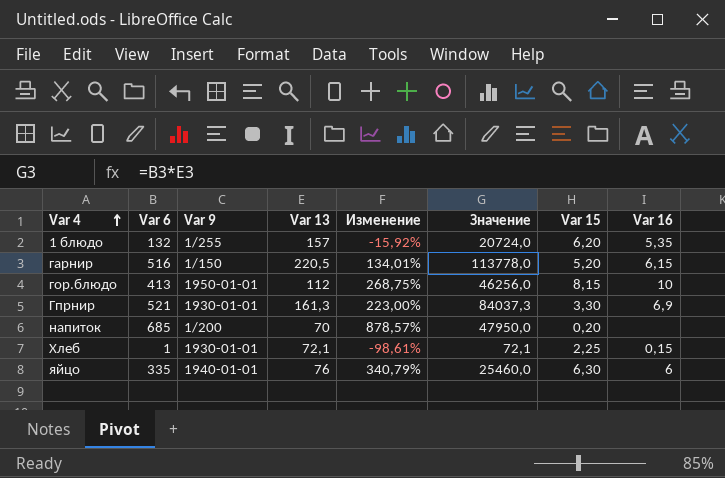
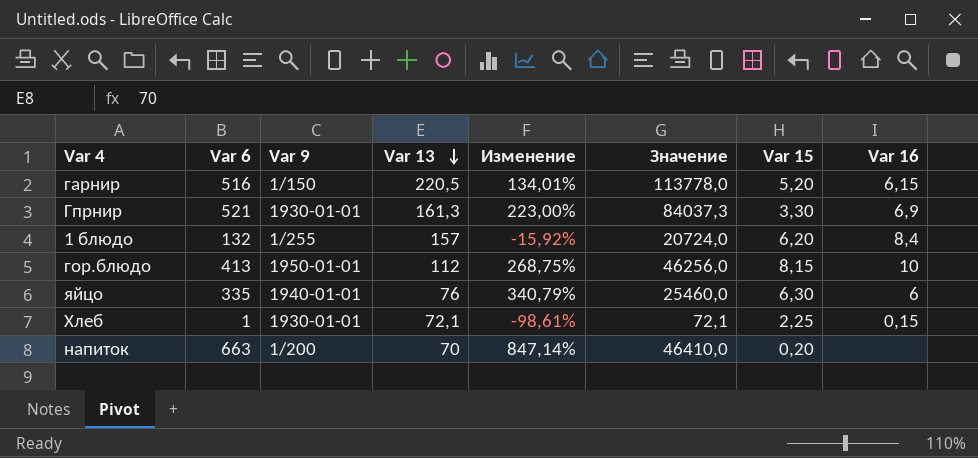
row order: Var 4 ascending -> Var 13 descending
1 блюдо | Var 16: 5,35 -> 8,4
напиток | Var 6: 685 -> 663
напиток | Изменение: 878,57% -> 847,14%
напиток | Значение: 47950,0 -> 46410,0

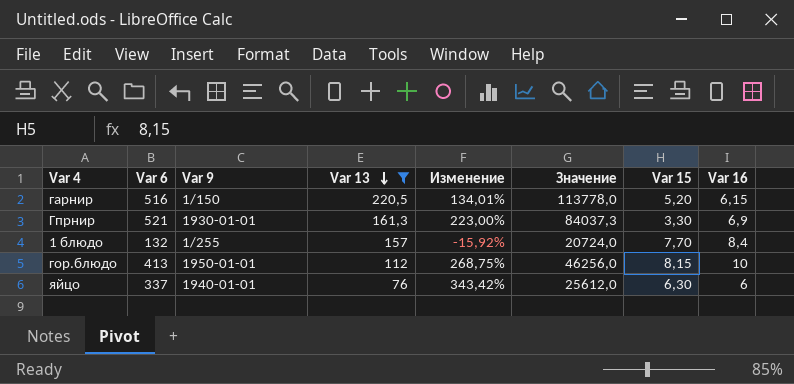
filter: none -> Var 13 >= 76
1 блюдо | Var 15: 6,20 -> 7,70
яйцо | Var 6: 335 -> 337
яйцо | Изменение: 340,79% -> 343,42%
яйцо | Значение: 25460,0 -> 25612,0

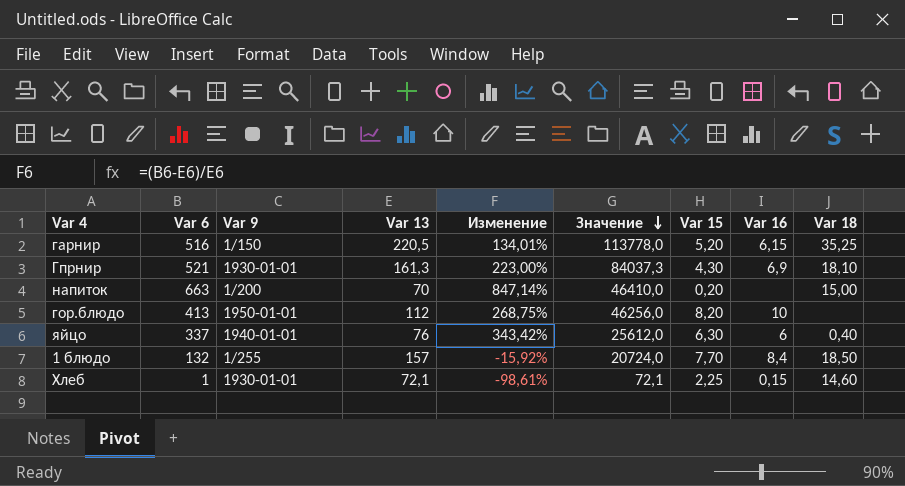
filter: Var 13 >= 76 -> none
row order: Var 13 descending -> Значение descending
column Var 18 | position: none -> 9
Гпрнир | Var 15: 3,30 -> 4,30
гор.блюдо | Var 15: 8,15 -> 8,20

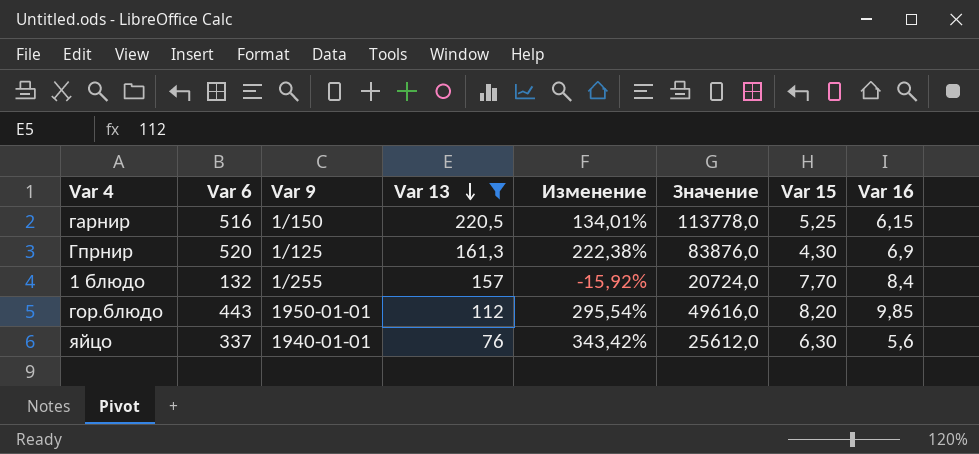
filter: none -> Var 13 >= 76
row order: Значение descending -> Var 13 descending
column Var 18 | position: 9 -> none
гарнир | Var 15: 5,20 -> 5,25
Гпрнир | Var 6: 521 -> 520
Гпрнир | Var 9: 1930-01-01 -> 1/125
Гпрнир | Изменение: 223,00% -> 222,38%
Гпрнир | Значение: 84037,3 -> 83876,0
гор.блюдо | Var 6: 413 -> 443
гор.блюдо | Изменение: 268,75% -> 295,54%
гор.блюдо | Значение: 46256,0 -> 49616,0
гор.блюдо | Var 16: 10 -> 9,85
яйцо | Var 16: 6 -> 5,6

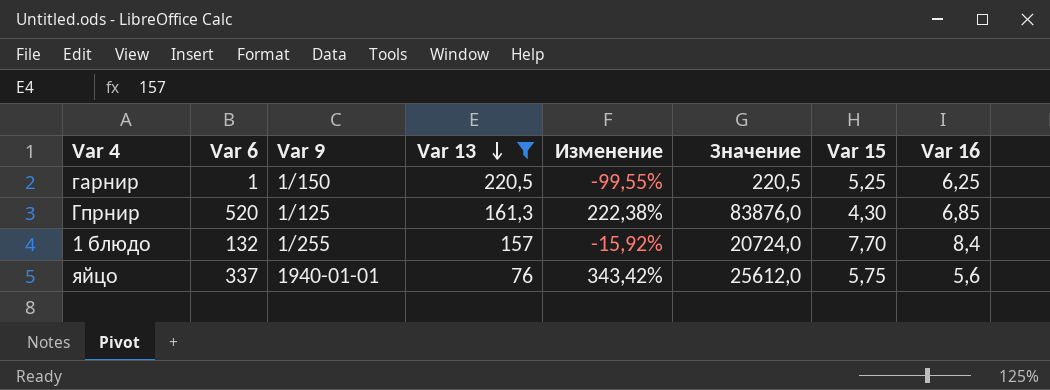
row гор.блюдо: 443 | 1950-01-01 | 112 | 295,54% | 49616,0 | 8,20 | 9,85 -> none
гарнир | Var 6: 516 -> 1
гарнир | Изменение: 134,01% -> -99,55%
гарнир | Значение: 113778,0 -> 220,5
гарнир | Var 16: 6,15 -> 6,25
Гпрнир | Var 16: 6,9 -> 6,85
яйцо | Var 15: 6,30 -> 5,75

